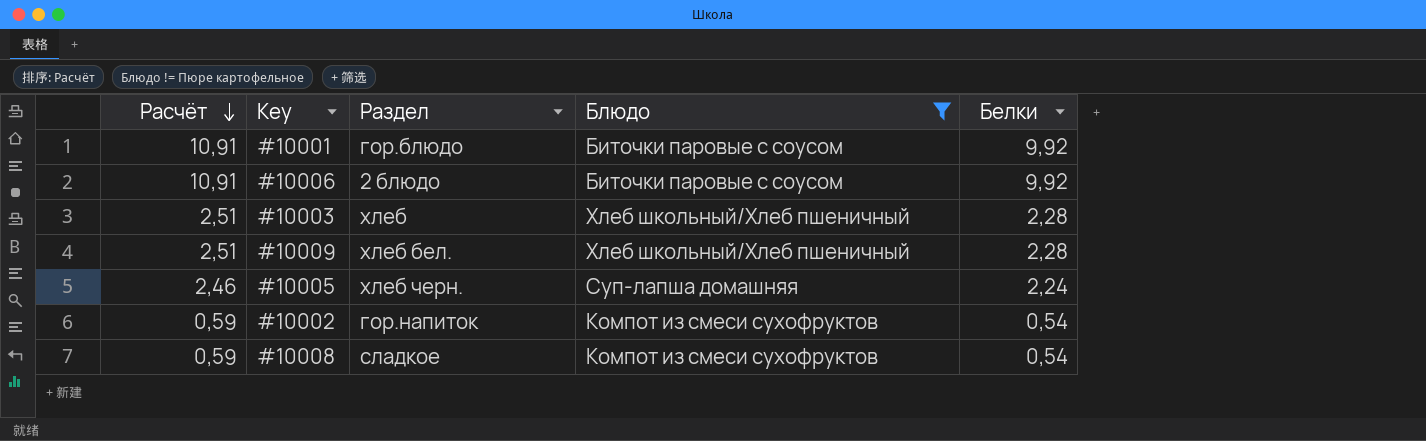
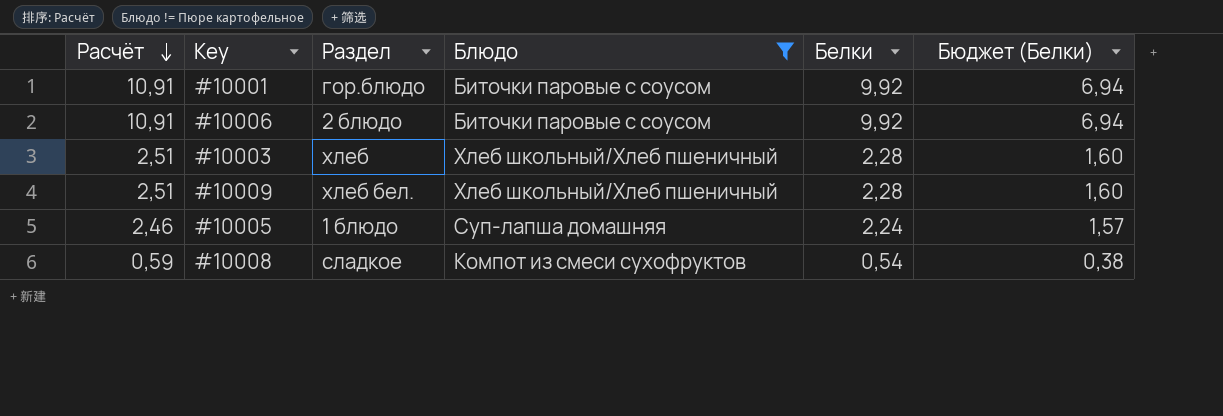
column Бюджет (Белки) | formula: none -> [Белки] * 0,7
row #10002: 0,59 | гор.напиток | Компот из смеси сухофруктов | 0,54 -> none
#10005 | Раздел: хлеб черн. -> 1 блюдо

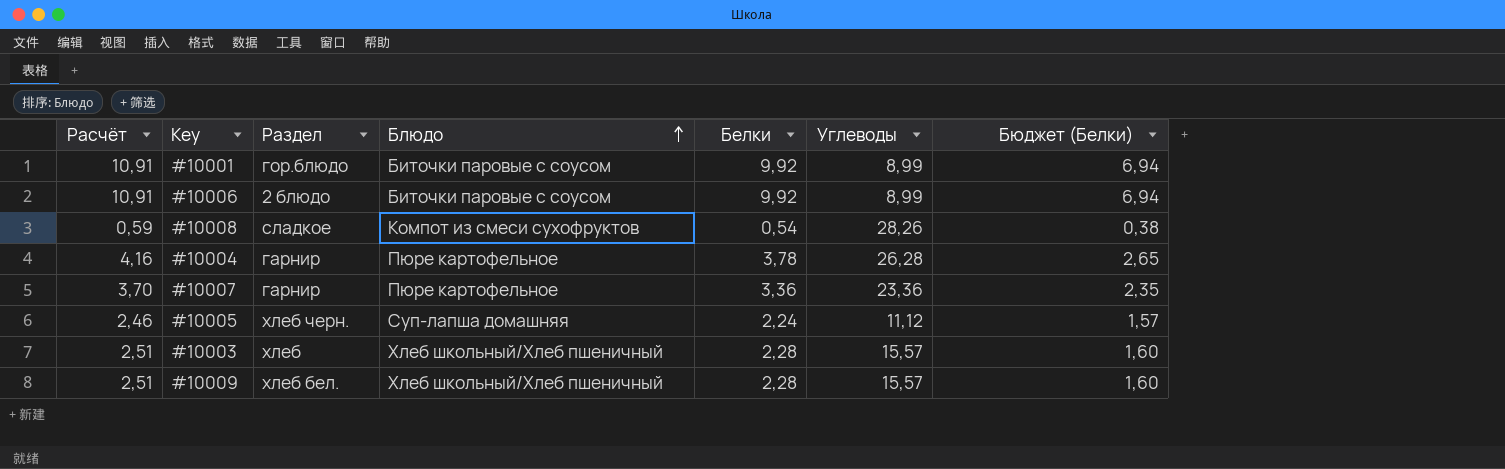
filter: Блюдо != Пюре картофельное -> none
row order: Расчёт descending -> Блюдо ascending
column Углеводы | position: none -> 6
#10005 | Раздел: 1 блюдо -> хлеб черн.

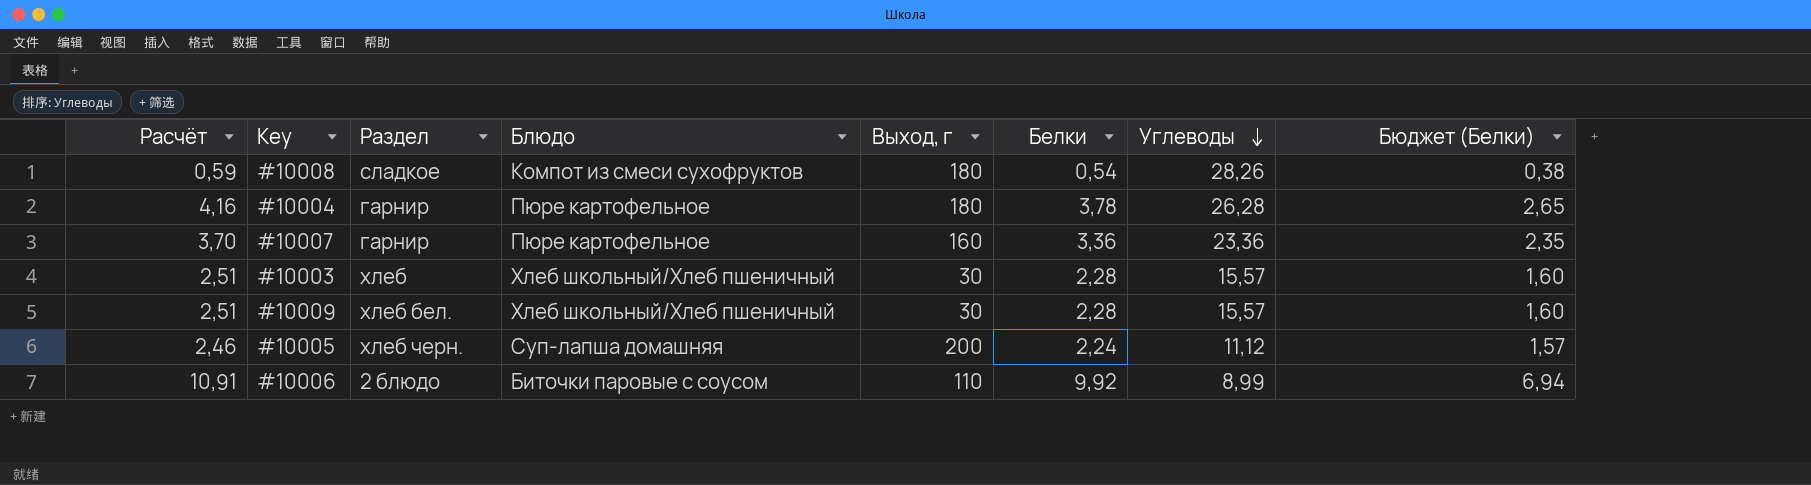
row order: Блюдо ascending -> Углеводы descending
column Выход, г | position: none -> 5
row #10001: 10,91 | гор.блюдо | Биточки паровые с соусом | 9,92 | 8,99 | 6,94 -> none

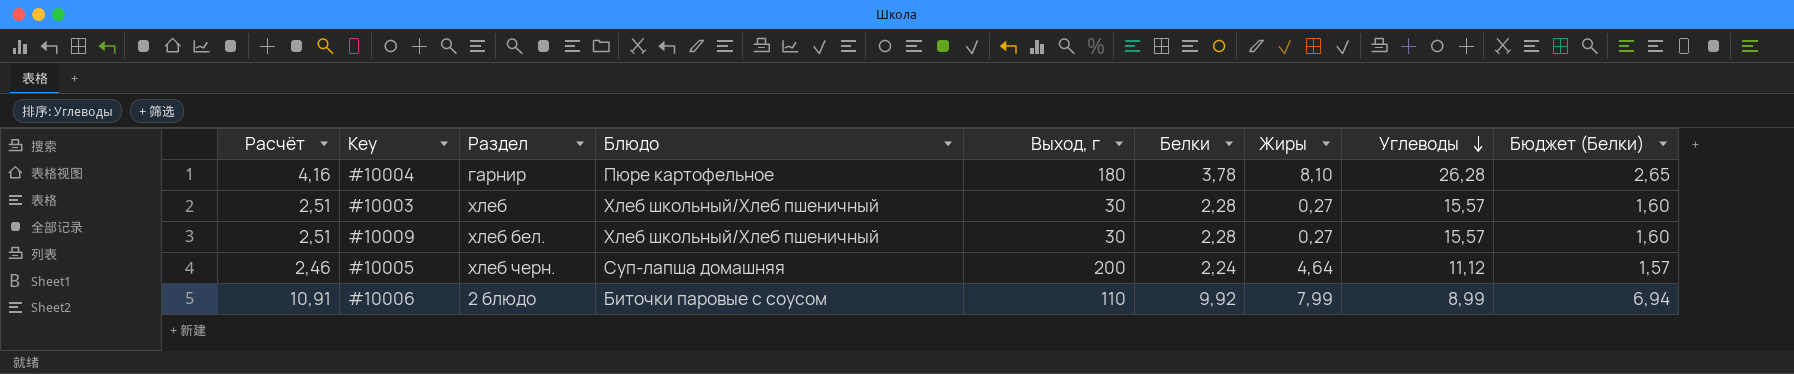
column Жиры | position: none -> 7
row #10008: 0,59 | сладкое | Компот из смеси сухофруктов | 180 | 0,54 | 28,26 | 0,38 -> none
row #10007: 3,70 | гарнир | Пюре картофельное | 160 | 3,36 | 23,36 | 2,35 -> none

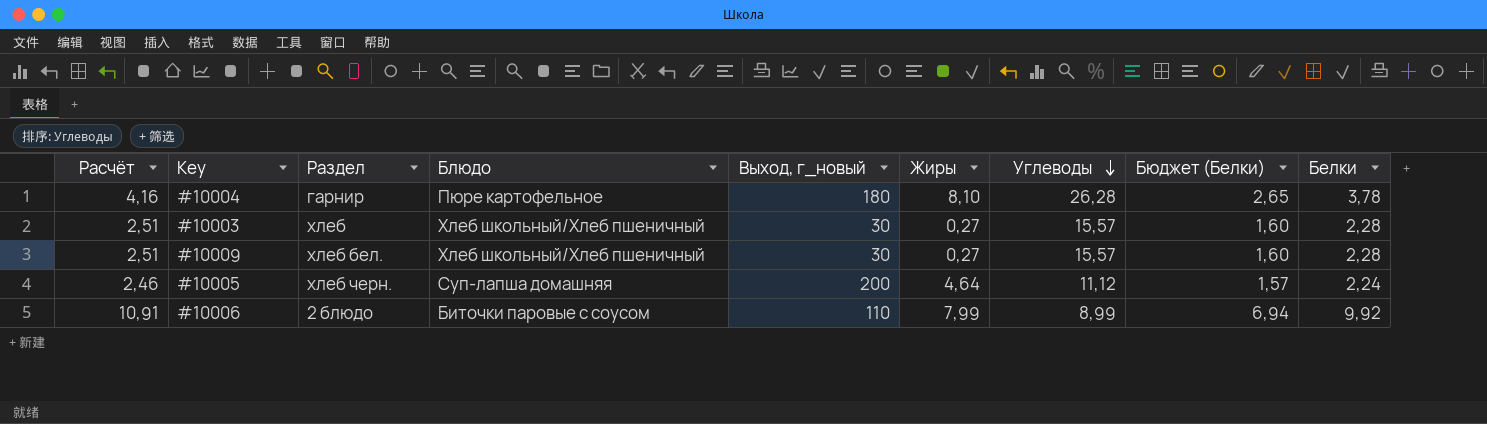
column name: Выход, г -> Выход, г_новый
column Белки | position: 6 -> 9

